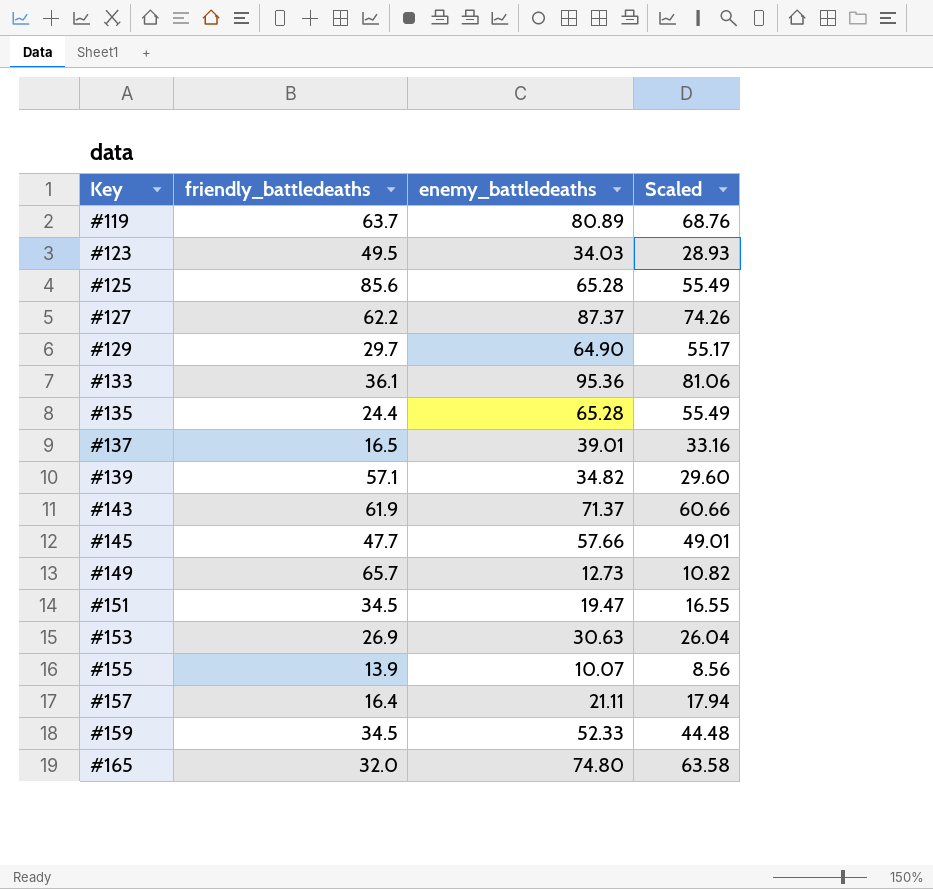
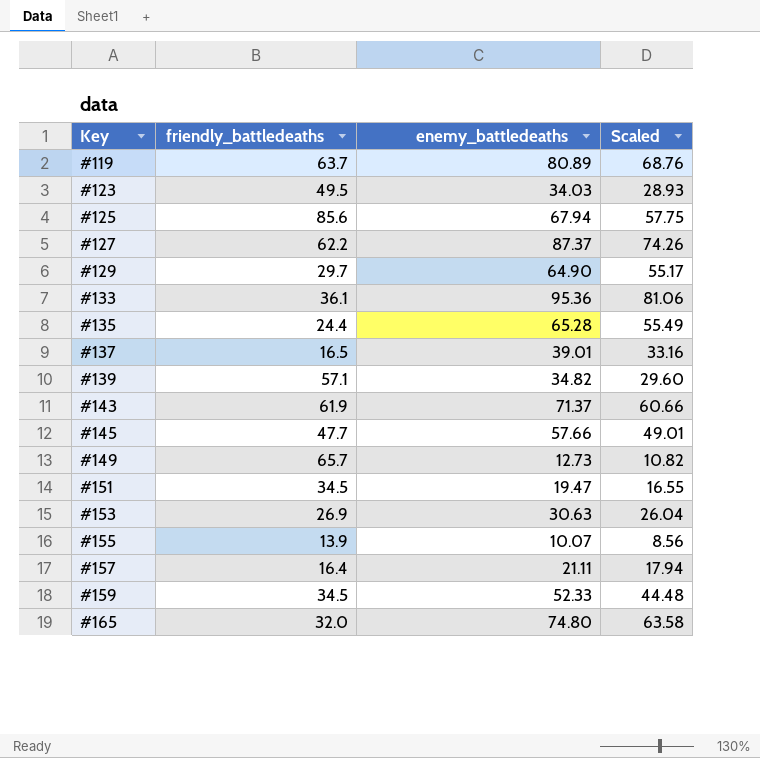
#125 | enemy_battledeaths: 65.28 -> 67.94
#125 | Scaled: 55.49 -> 57.75

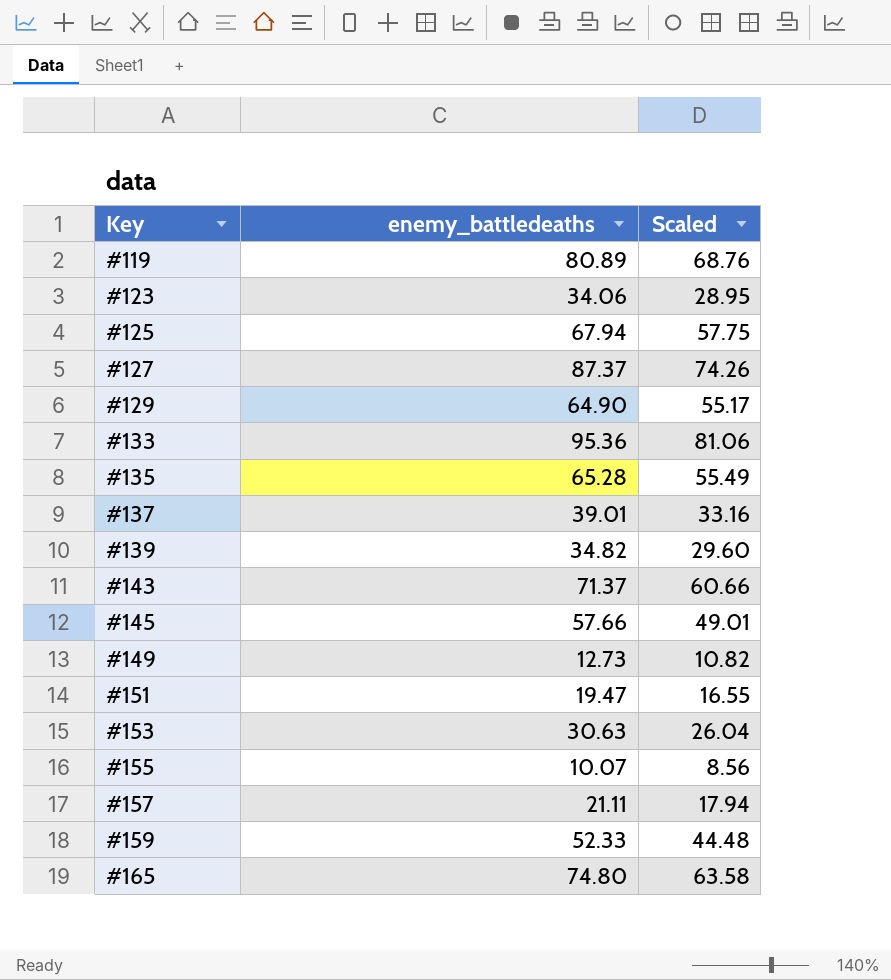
column friendly_battledeaths | position: 2 -> none
#123 | enemy_battledeaths: 34.03 -> 34.06
#123 | Scaled: 28.93 -> 28.95

